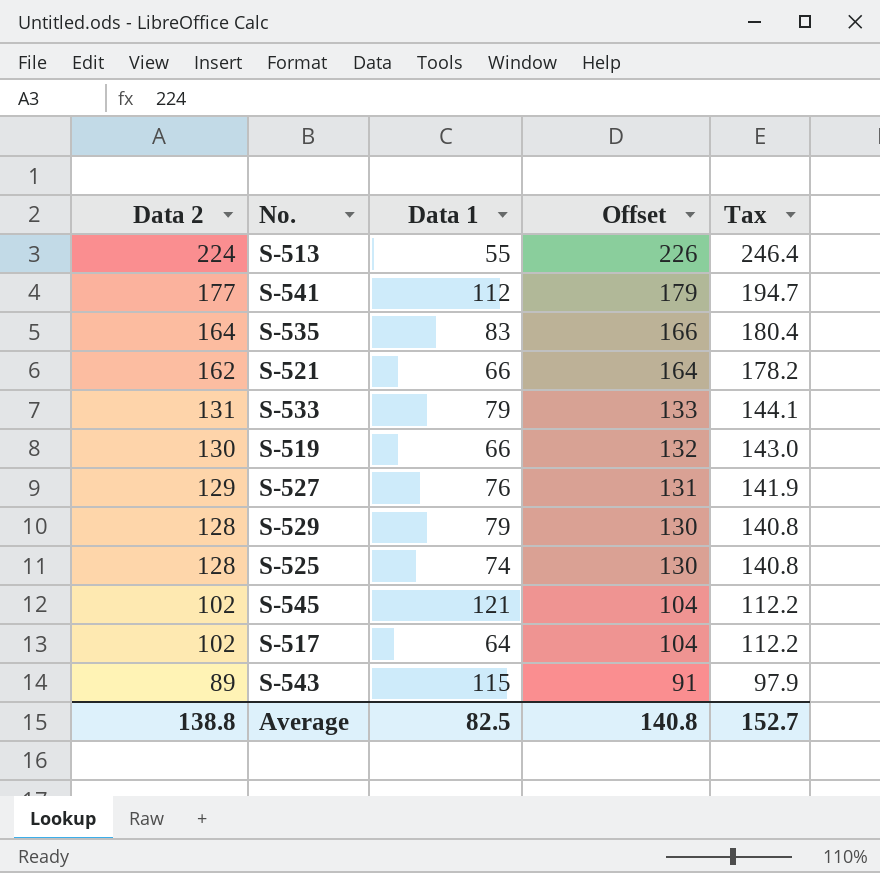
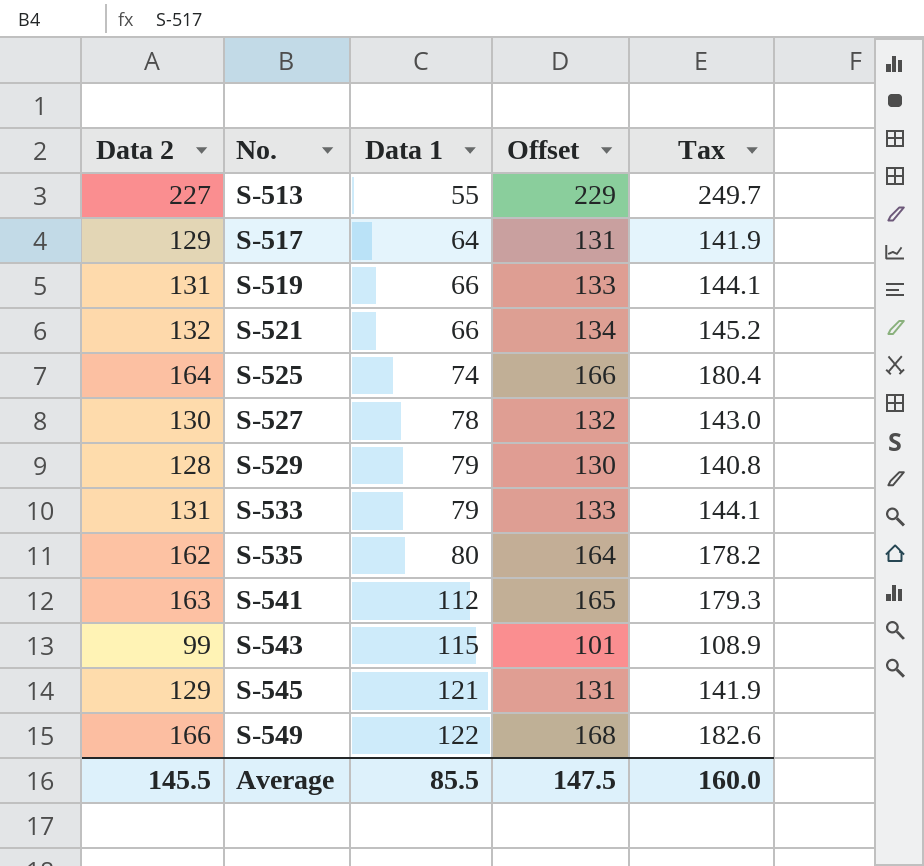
row order: Data 2 descending -> No. ascending
S-513 | Data 2: 224 -> 227
S-513 | Offset: 226 -> 229
S-513 | Tax: 246.4 -> 249.7
S-517 | Data 2: 102 -> 129
S-517 | Offset: 104 -> 131
S-517 | Tax: 112.2 -> 141.9
S-519 | Data 2: 130 -> 131
S-519 | Offset: 132 -> 133
S-519 | Tax: 143.0 -> 144.1
S-521 | Data 2: 162 -> 132
S-521 | Offset: 164 -> 134
S-521 | Tax: 178.2 -> 145.2
S-525 | Data 2: 128 -> 164
S-525 | Offset: 130 -> 166
S-525 | Tax: 140.8 -> 180.4
S-527 | Data 2: 129 -> 130
S-527 | Data 1: 76 -> 78
S-527 | Offset: 131 -> 132
S-527 | Tax: 141.9 -> 143.0
S-535 | Data 2: 164 -> 162
S-535 | Data 1: 83 -> 80
S-535 | Offset: 166 -> 164
S-535 | Tax: 180.4 -> 178.2
S-541 | Data 2: 177 -> 163
S-541 | Offset: 179 -> 165
S-541 | Tax: 194.7 -> 179.3
S-543 | Data 2: 89 -> 99
S-543 | Offset: 91 -> 101
S-543 | Tax: 97.9 -> 108.9
S-545 | Data 2: 102 -> 129
S-545 | Offset: 104 -> 131
S-545 | Tax: 112.2 -> 141.9
row S-549: none -> 166 | 122 | 168 | 182.6
Average | Data 2: 138.8 -> 145.5
Average | Data 1: 82.5 -> 85.5
Average | Offset: 140.8 -> 147.5
Average | Tax: 152.7 -> 160.0

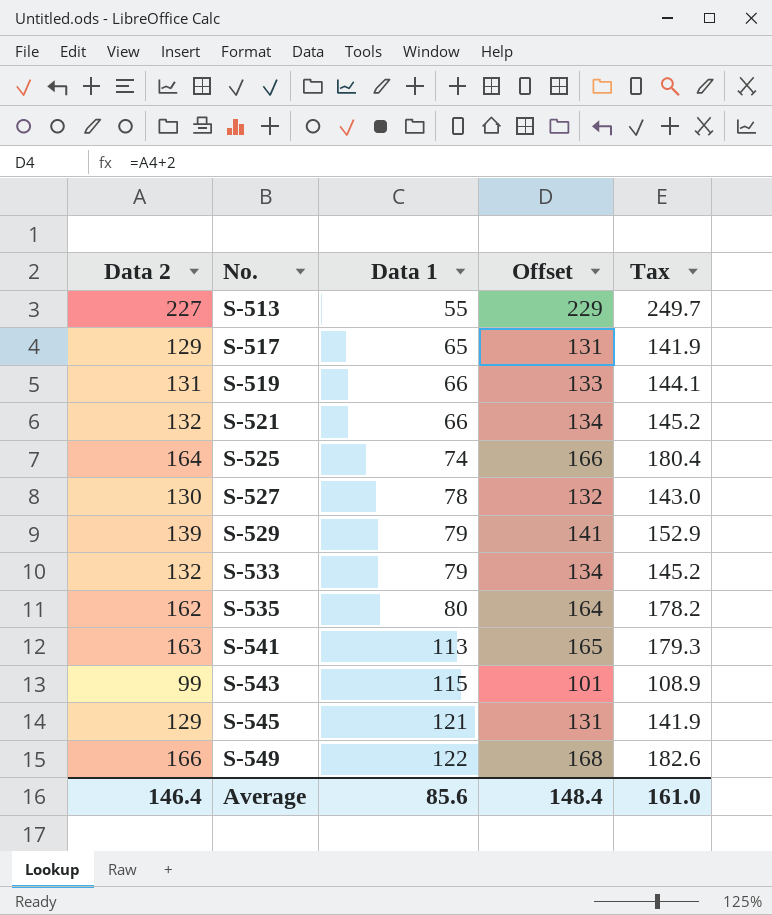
S-517 | Data 1: 64 -> 65
S-529 | Data 2: 128 -> 139
S-529 | Offset: 130 -> 141
S-529 | Tax: 140.8 -> 152.9
S-533 | Data 2: 131 -> 132
S-533 | Offset: 133 -> 134
S-533 | Tax: 144.1 -> 145.2
S-541 | Data 1: 112 -> 113
Average | Data 2: 145.5 -> 146.4
Average | Data 1: 85.5 -> 85.6
Average | Offset: 147.5 -> 148.4
Average | Tax: 160.0 -> 161.0

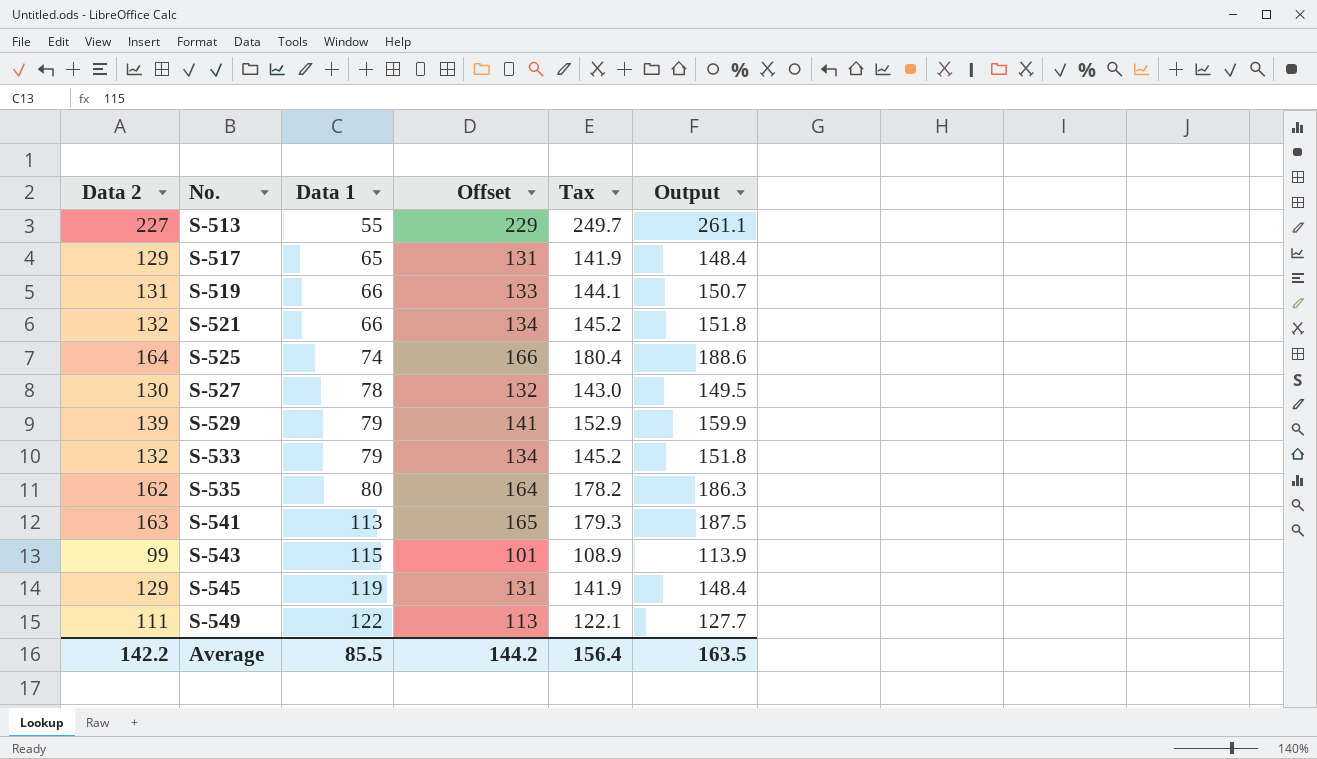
column Output | formula: none -> [Data 2] * 1.15
S-545 | Data 1: 121 -> 119
S-549 | Data 2: 166 -> 111
S-549 | Offset: 168 -> 113
S-549 | Tax: 182.6 -> 122.1
Average | Data 2: 146.4 -> 142.2
Average | Data 1: 85.6 -> 85.5
Average | Offset: 148.4 -> 144.2
Average | Tax: 161.0 -> 156.4

